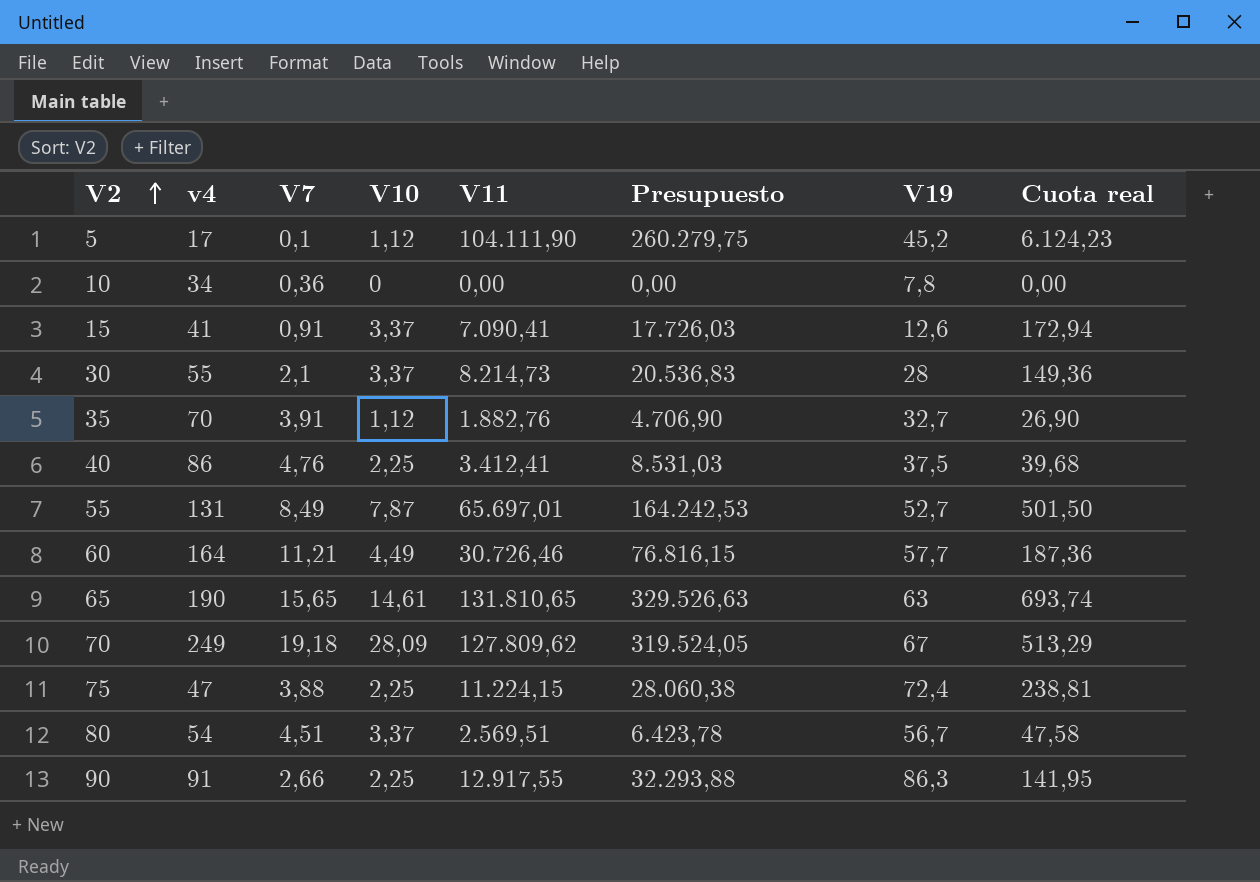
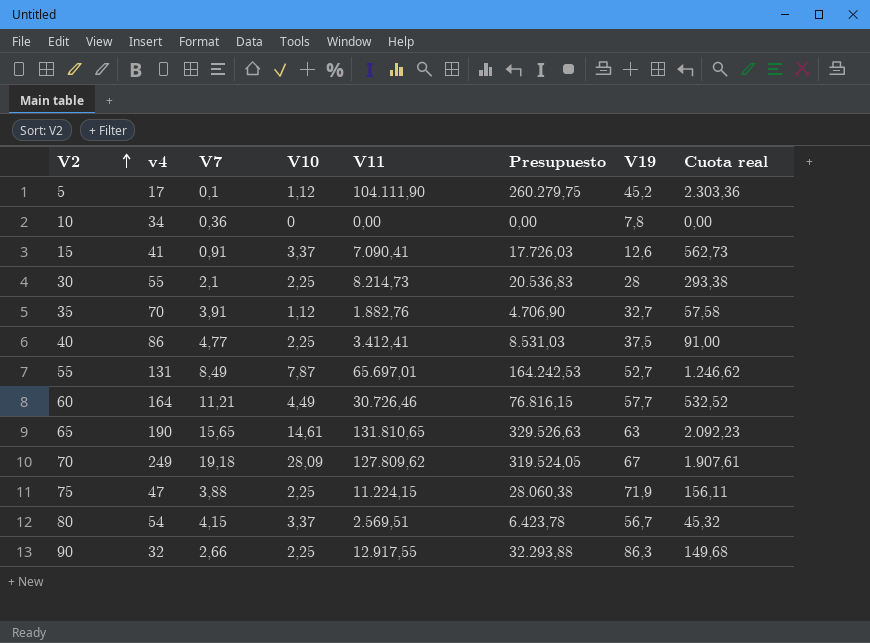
column Cuota real | formula: [V11] / [v4] -> [V11] / [V19]
30 | V10: 3,37 -> 2,25
40 | V7: 4,76 -> 4,77
75 | V19: 72,4 -> 71,9
80 | V7: 4,51 -> 4,15
90 | v4: 91 -> 32

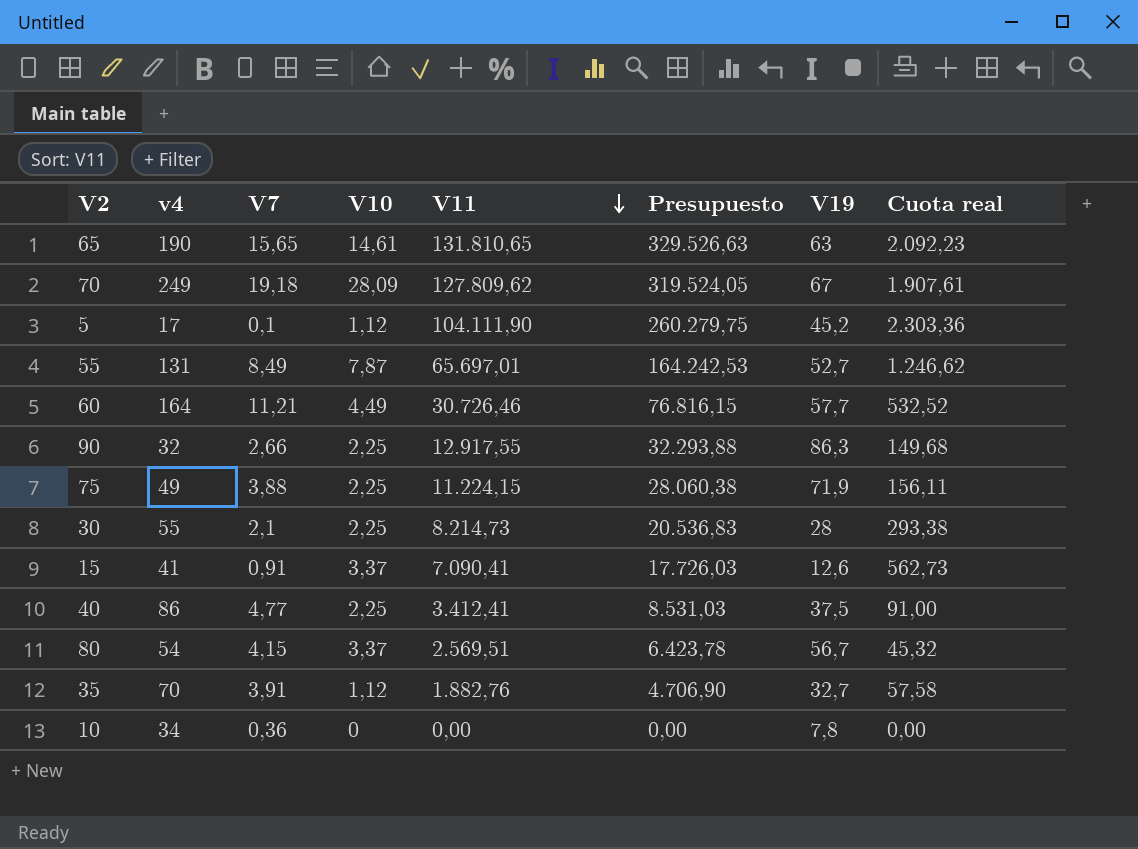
row order: V2 ascending -> V11 descending
75 | v4: 47 -> 49

